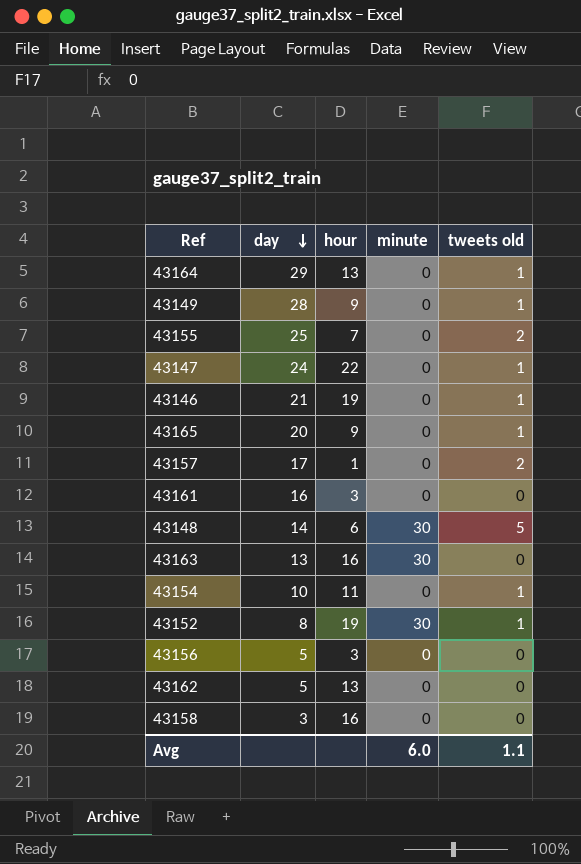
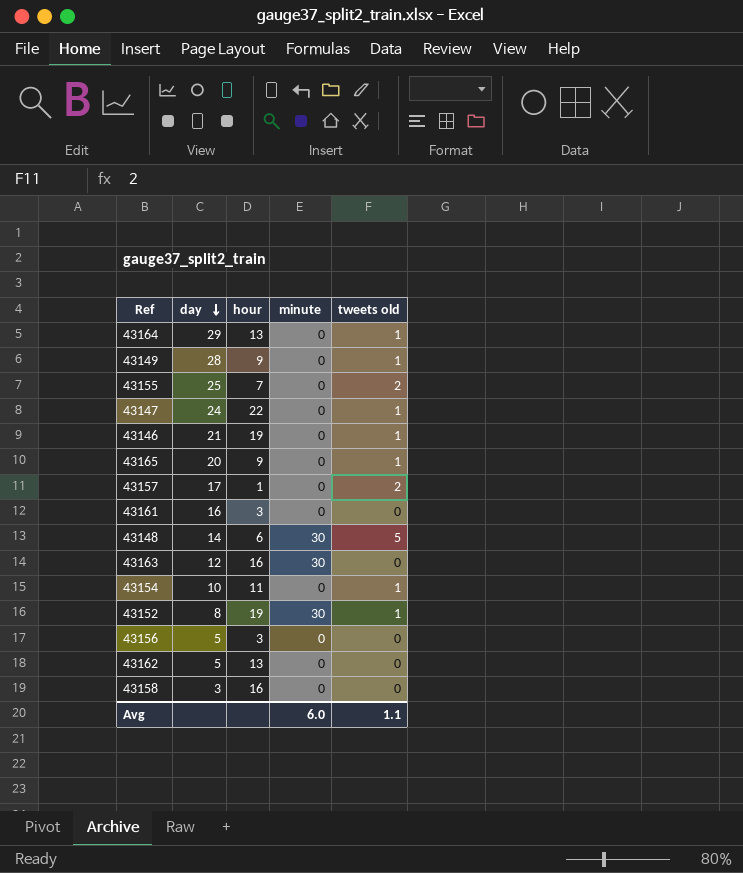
43163 | day: 13 -> 12

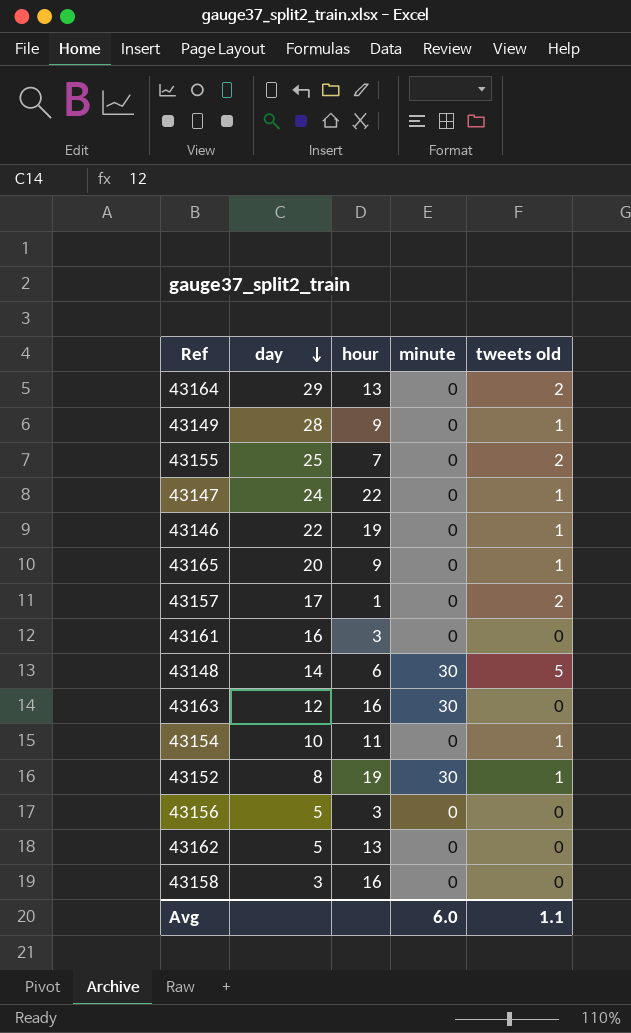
43164 | tweets old: 1 -> 2
43146 | day: 21 -> 22

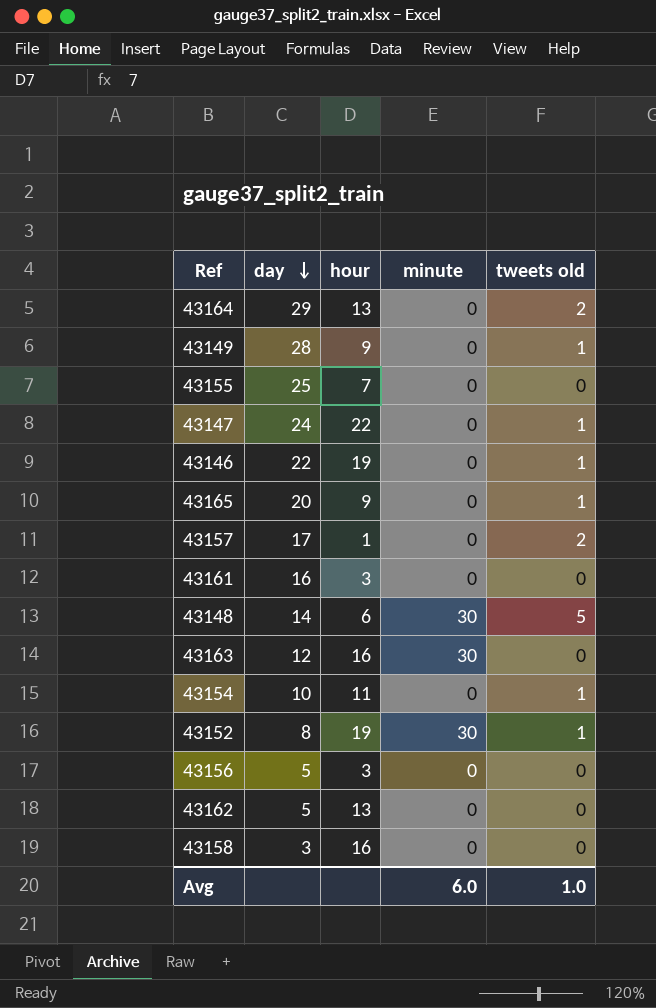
43155 | tweets old: 2 -> 0
Avg | tweets old: 1.1 -> 1.0

